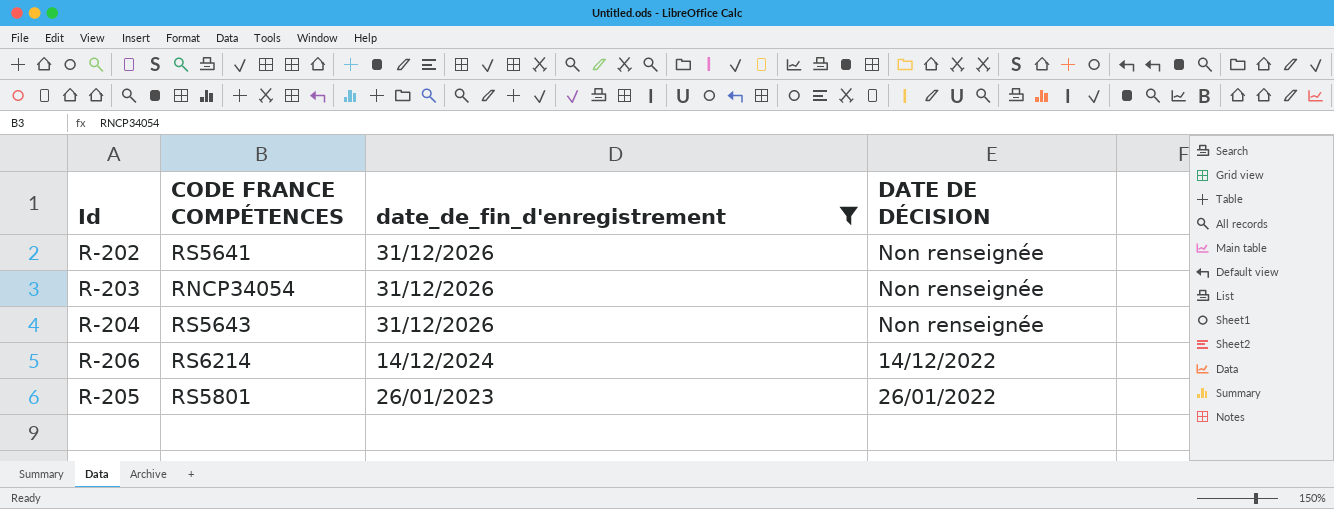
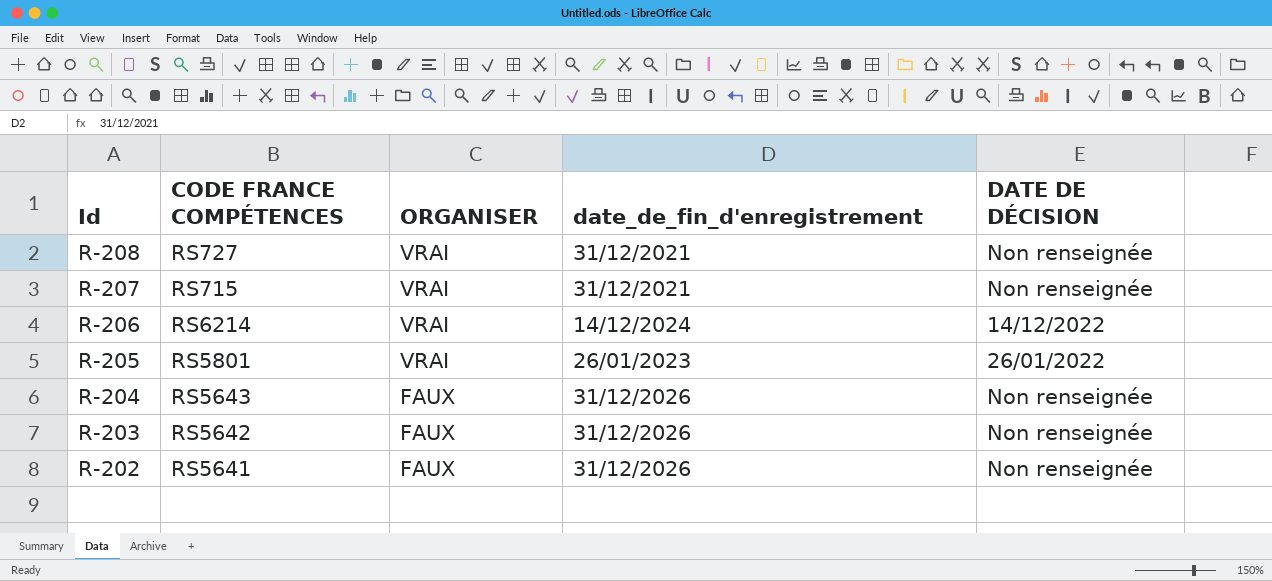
filter: date_de_fin_d'enregistrement != 31/12/2021 -> none
row order: date_de_fin_d'enregistrement descending -> Id descending
column ORGANISER | position: none -> 3
R-203 | CODE FRANCE COMPÉTENCES: RNCP34054 -> RS5642

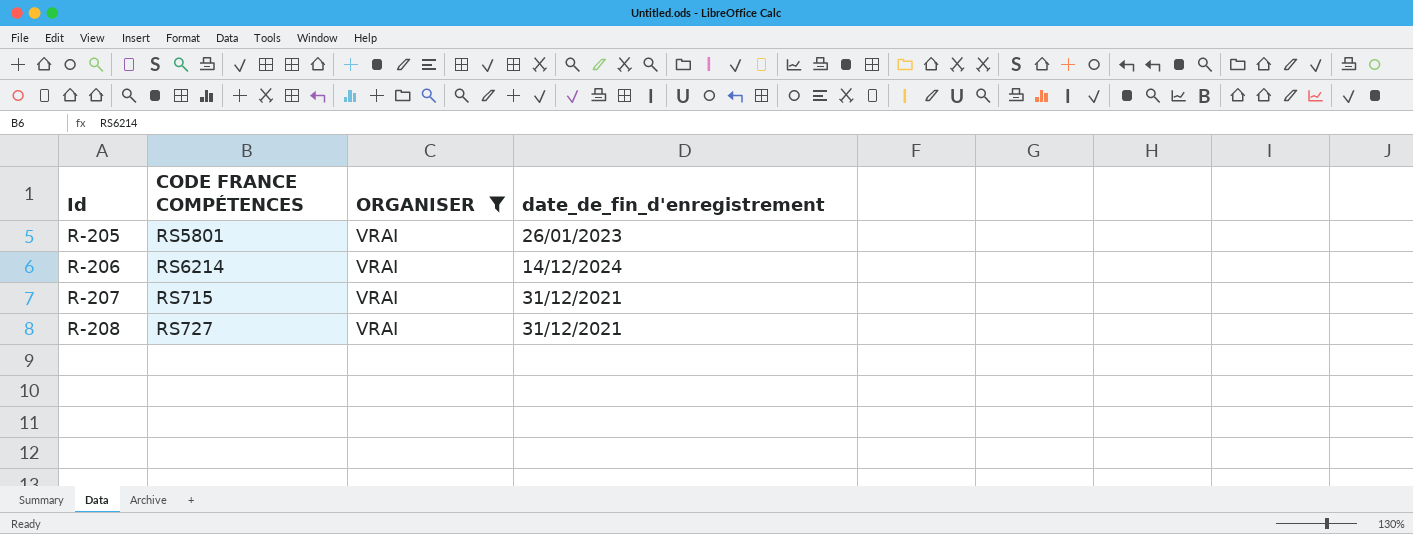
filter: none -> ORGANISER = VRAI
row order: Id descending -> Id ascending
column DATE DE DÉCISION | position: 5 -> none

